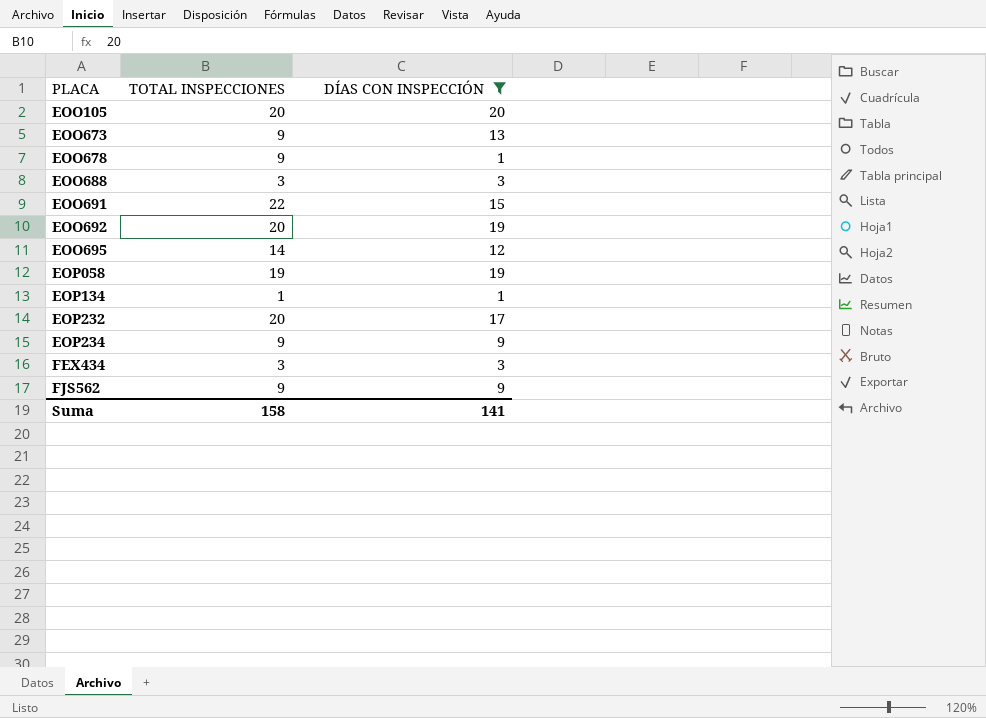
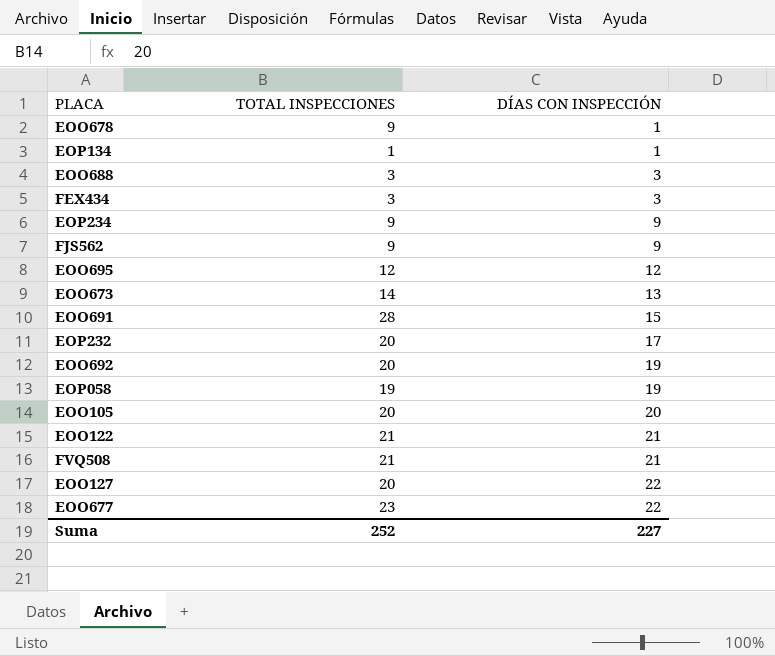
filter: DÍAS CON INSPECCIÓN <= 20 -> none
row order: PLACA ascending -> DÍAS CON INSPECCIÓN ascending
EOO695 | TOTAL INSPECCIONES: 14 -> 12
EOO673 | TOTAL INSPECCIONES: 9 -> 14
EOO691 | TOTAL INSPECCIONES: 22 -> 28
Suma | TOTAL INSPECCIONES: 158 -> 252
Suma | DÍAS CON INSPECCIÓN: 141 -> 227

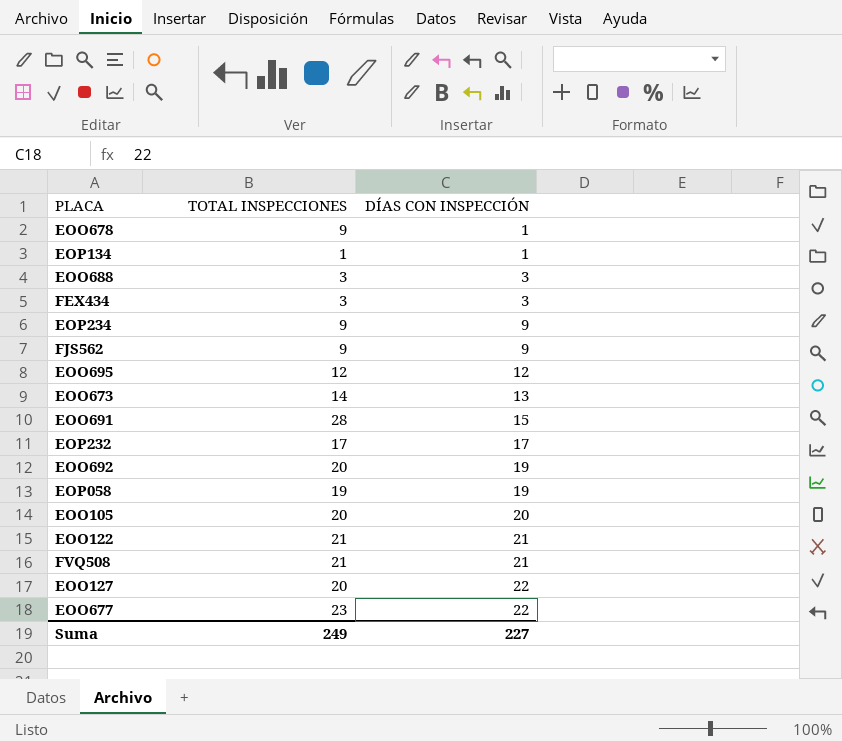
EOP232 | TOTAL INSPECCIONES: 20 -> 17
Suma | TOTAL INSPECCIONES: 252 -> 249

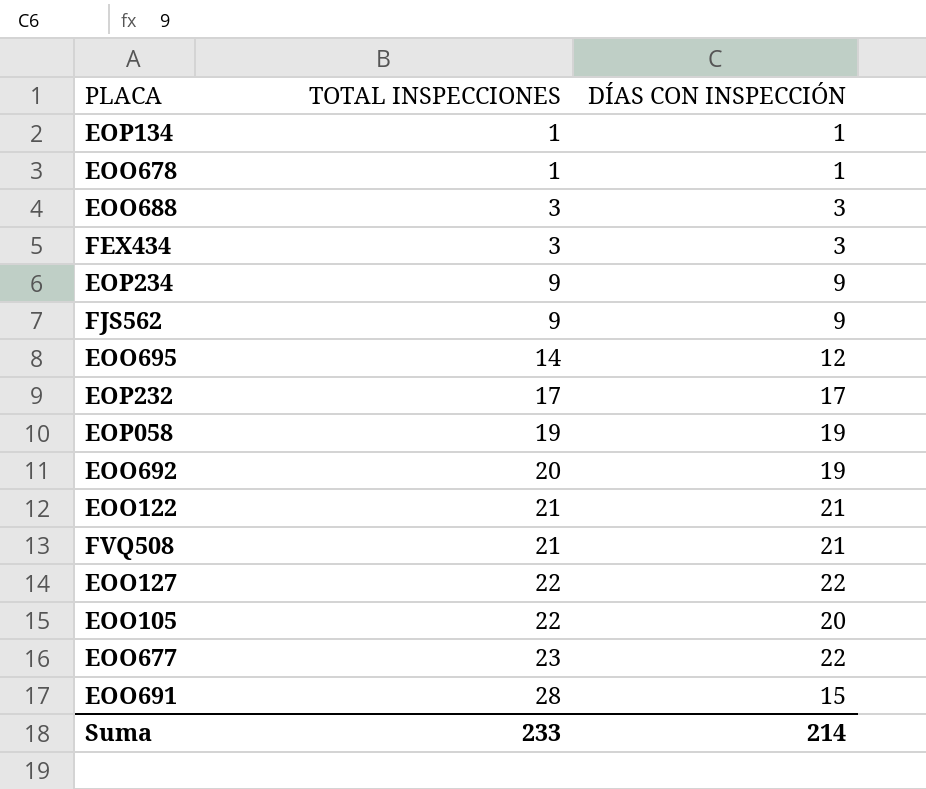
row order: DÍAS CON INSPECCIÓN ascending -> TOTAL INSPECCIONES ascending
row EOO673: 14 | 13 -> none
EOO678 | TOTAL INSPECCIONES: 9 -> 1
EOO695 | TOTAL INSPECCIONES: 12 -> 14
EOO127 | TOTAL INSPECCIONES: 20 -> 22
EOO105 | TOTAL INSPECCIONES: 20 -> 22
Suma | TOTAL INSPECCIONES: 249 -> 233
Suma | DÍAS CON INSPECCIÓN: 227 -> 214

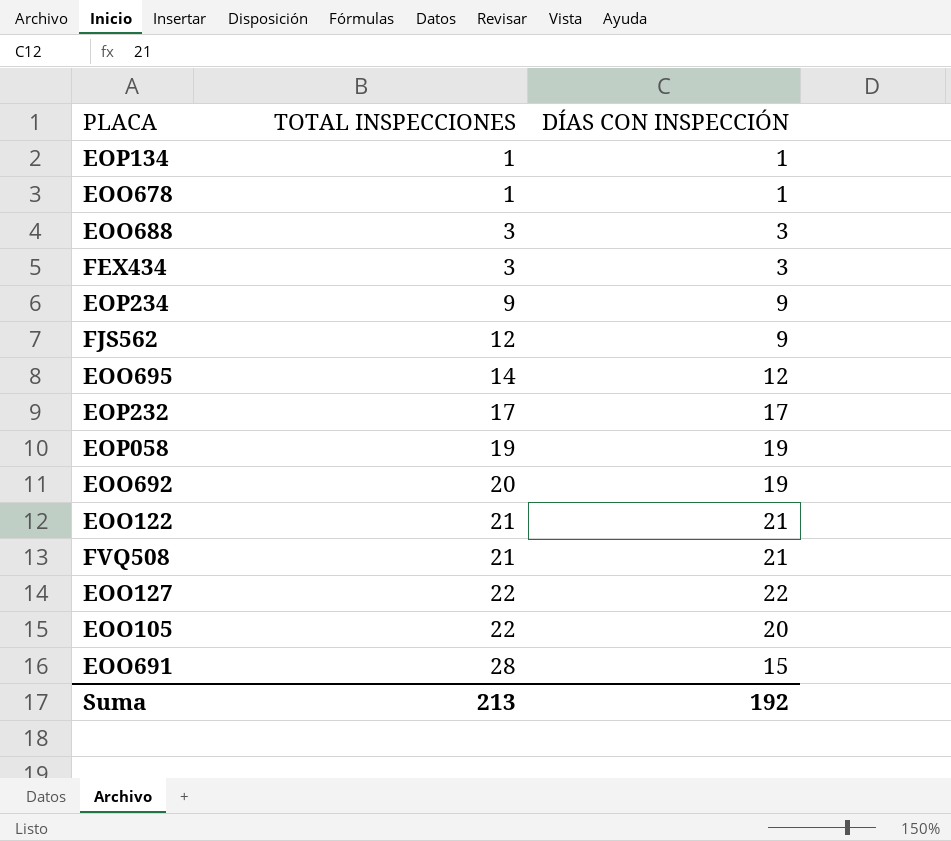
row EOO677: 23 | 22 -> none
FJS562 | TOTAL INSPECCIONES: 9 -> 12
Suma | TOTAL INSPECCIONES: 233 -> 213
Suma | DÍAS CON INSPECCIÓN: 214 -> 192

